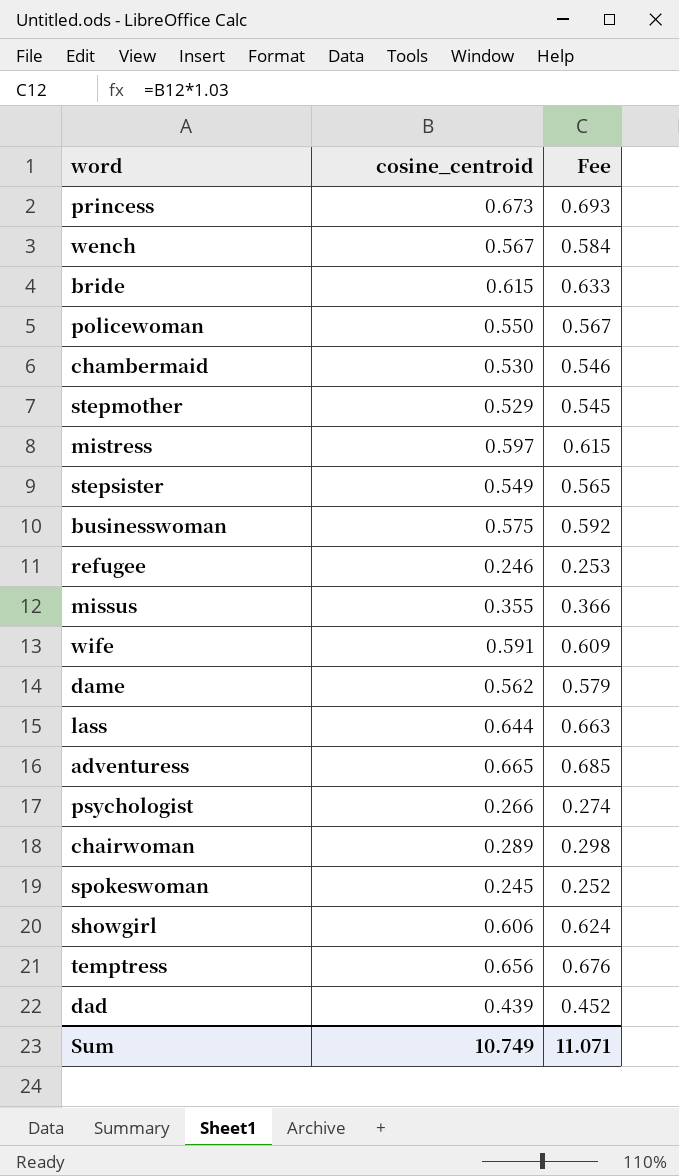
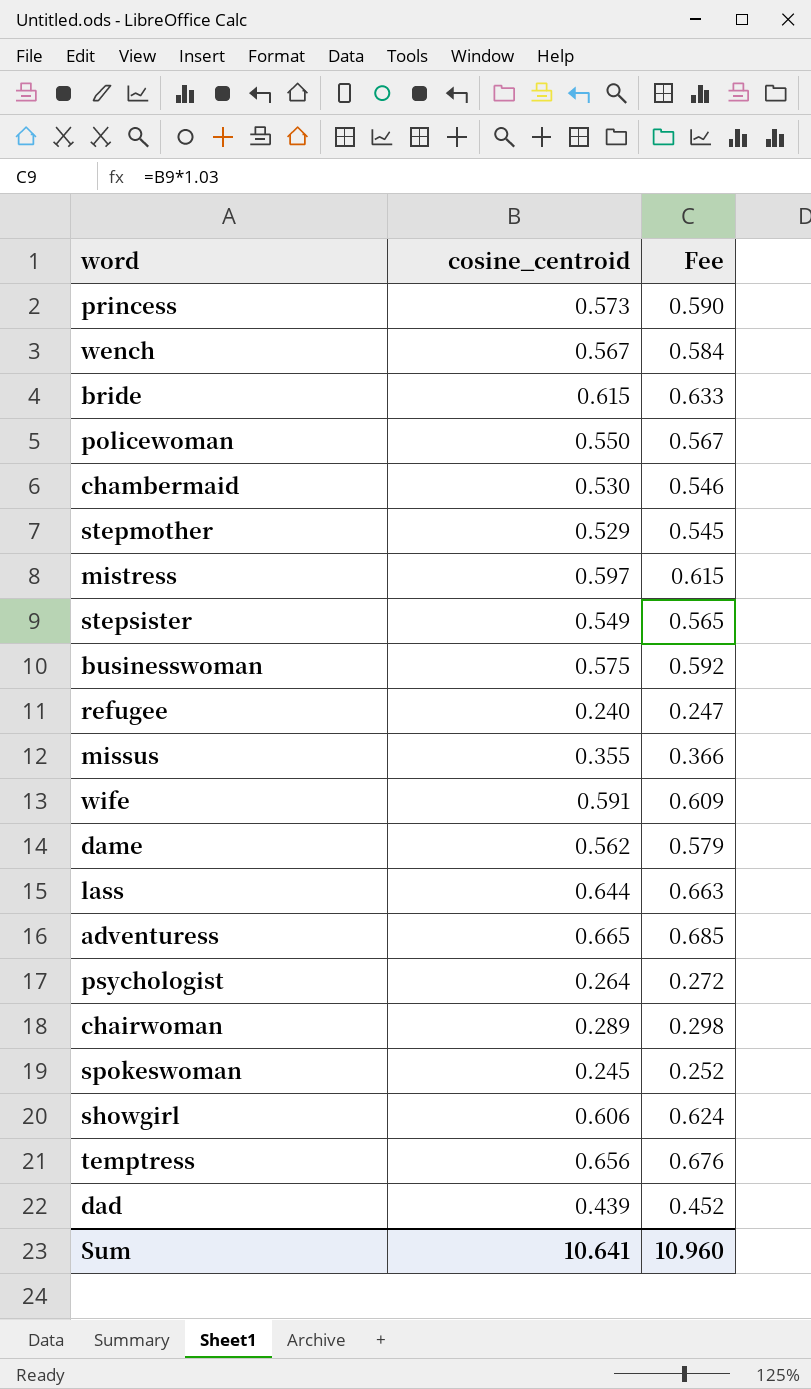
princess | cosine_centroid: 0.673 -> 0.573
princess | Fee: 0.693 -> 0.590
refugee | cosine_centroid: 0.246 -> 0.240
refugee | Fee: 0.253 -> 0.247
psychologist | cosine_centroid: 0.266 -> 0.264
psychologist | Fee: 0.274 -> 0.272
Sum | cosine_centroid: 10.749 -> 10.641
Sum | Fee: 11.071 -> 10.960

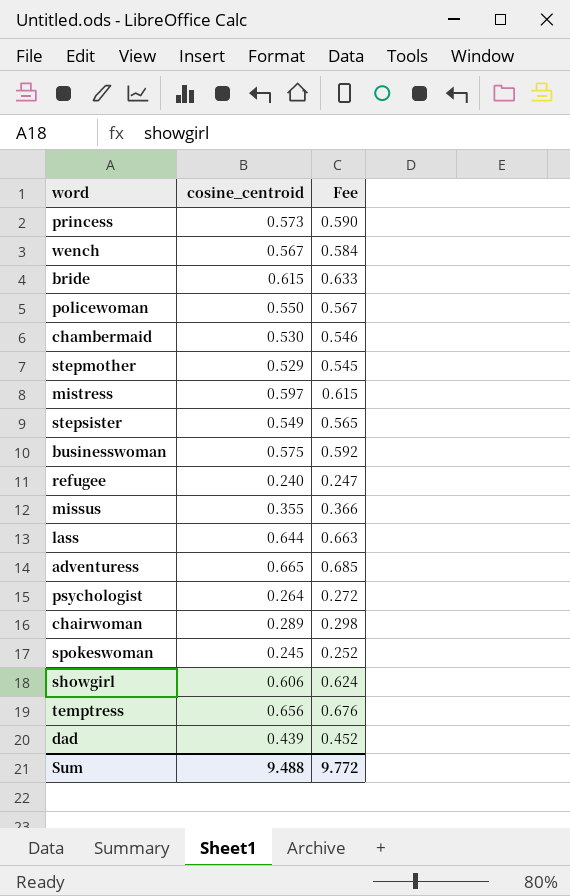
row wife: 0.591 | 0.609 -> none
row dame: 0.562 | 0.579 -> none
Sum | cosine_centroid: 10.641 -> 9.488
Sum | Fee: 10.960 -> 9.772

